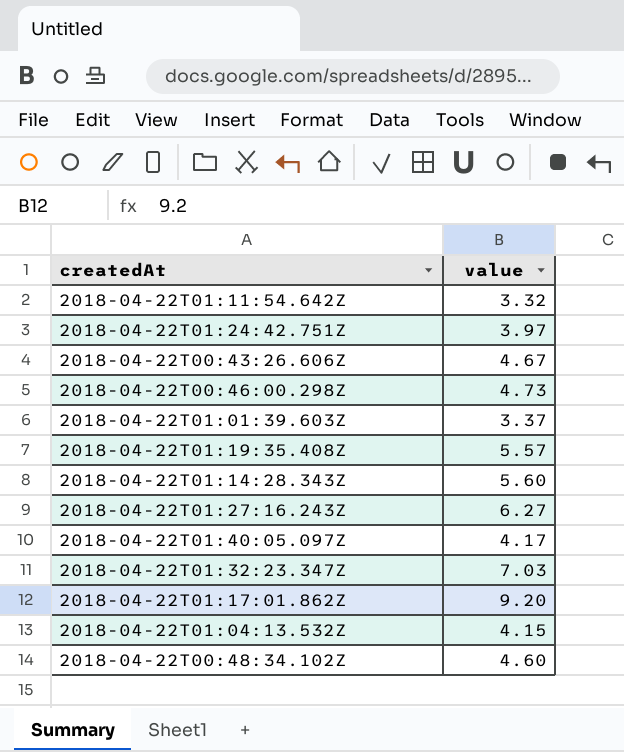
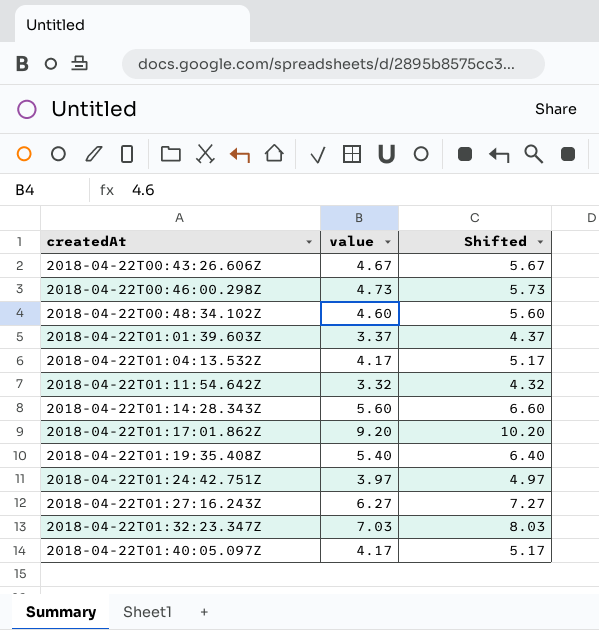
row order: none -> createdAt ascending
column Shifted | formula: none -> [value] + 1
2018-04-22T01:04:13.532Z | value: 4.15 -> 4.17
2018-04-22T01:19:35.408Z | value: 5.57 -> 5.40

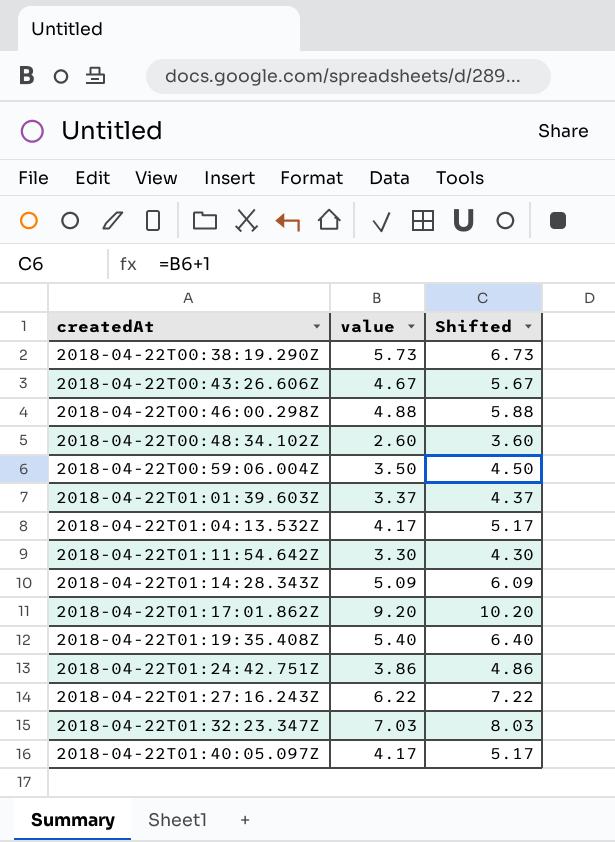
row 2018-04-22T00:38:19.290Z: none -> 5.73 | 6.73
2018-04-22T00:46:00.298Z | value: 4.73 -> 4.88
2018-04-22T00:46:00.298Z | Shifted: 5.73 -> 5.88
2018-04-22T00:48:34.102Z | value: 4.60 -> 2.60
2018-04-22T00:48:34.102Z | Shifted: 5.60 -> 3.60
row 2018-04-22T00:59:06.004Z: none -> 3.50 | 4.50
2018-04-22T01:11:54.642Z | value: 3.32 -> 3.30
2018-04-22T01:11:54.642Z | Shifted: 4.32 -> 4.30
2018-04-22T01:14:28.343Z | value: 5.60 -> 5.09
2018-04-22T01:14:28.343Z | Shifted: 6.60 -> 6.09
2018-04-22T01:24:42.751Z | value: 3.97 -> 3.86
2018-04-22T01:24:42.751Z | Shifted: 4.97 -> 4.86
2018-04-22T01:27:16.243Z | value: 6.27 -> 6.22
2018-04-22T01:27:16.243Z | Shifted: 7.27 -> 7.22

